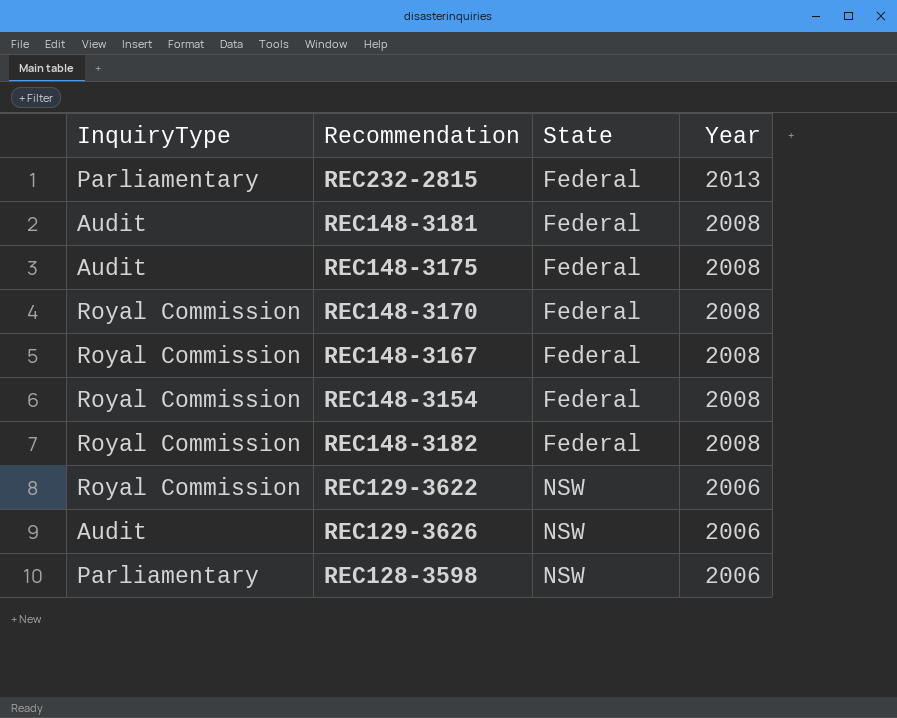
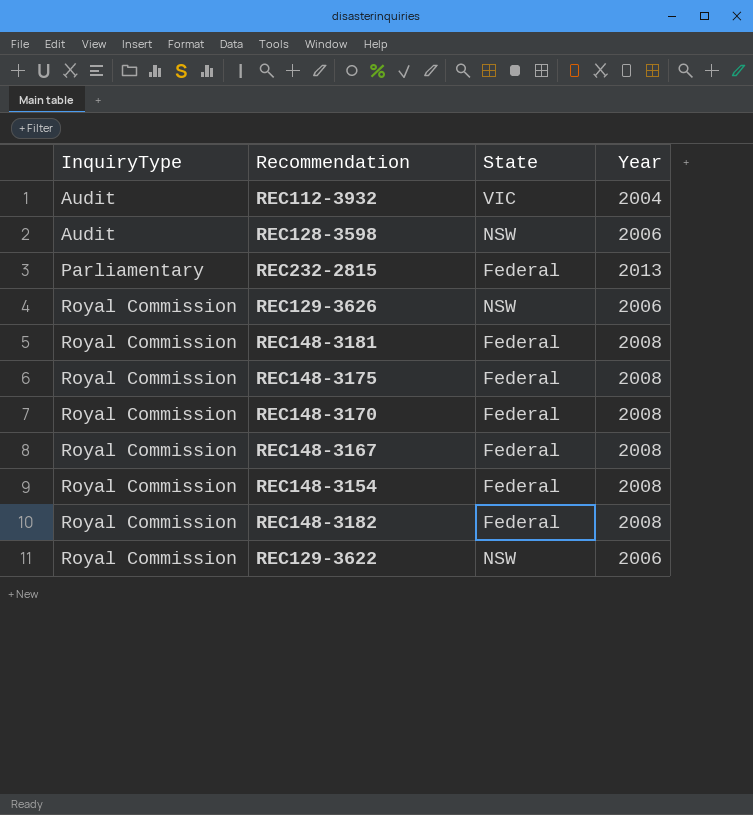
row order: State ascending -> InquiryType ascending
row REC112-3932: none -> Audit | VIC | 2004
REC128-3598 | InquiryType: Parliamentary -> Audit
REC129-3626 | InquiryType: Audit -> Royal Commission
REC148-3181 | InquiryType: Audit -> Royal Commission
REC148-3175 | InquiryType: Audit -> Royal Commission

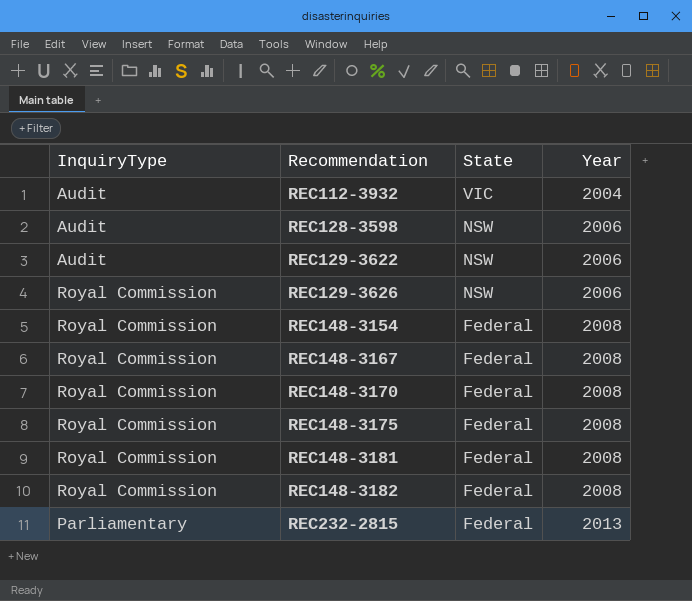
row order: InquiryType ascending -> Recommendation ascending
REC129-3622 | InquiryType: Royal Commission -> Audit

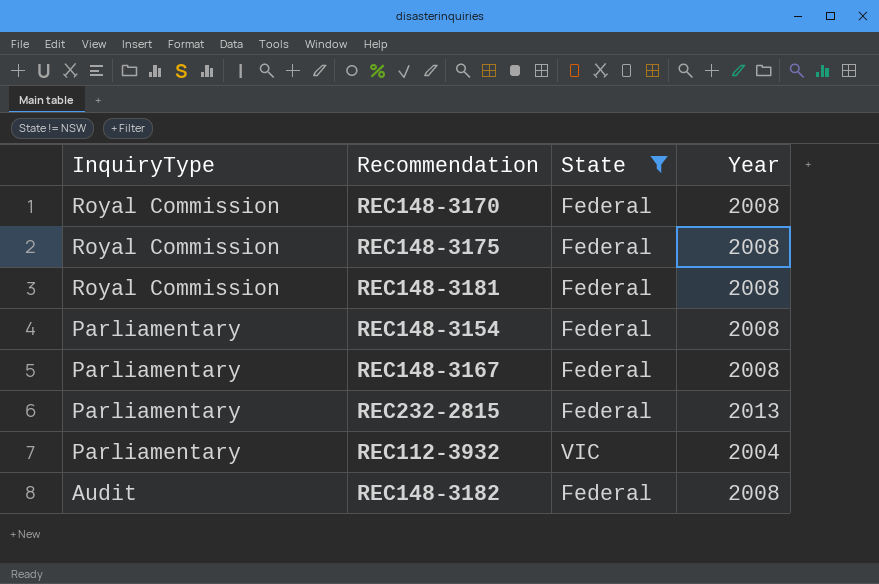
filter: none -> State != NSW
row order: Recommendation ascending -> InquiryType descending
REC148-3154 | InquiryType: Royal Commission -> Parliamentary
REC148-3167 | InquiryType: Royal Commission -> Parliamentary
REC112-3932 | InquiryType: Audit -> Parliamentary
REC148-3182 | InquiryType: Royal Commission -> Audit

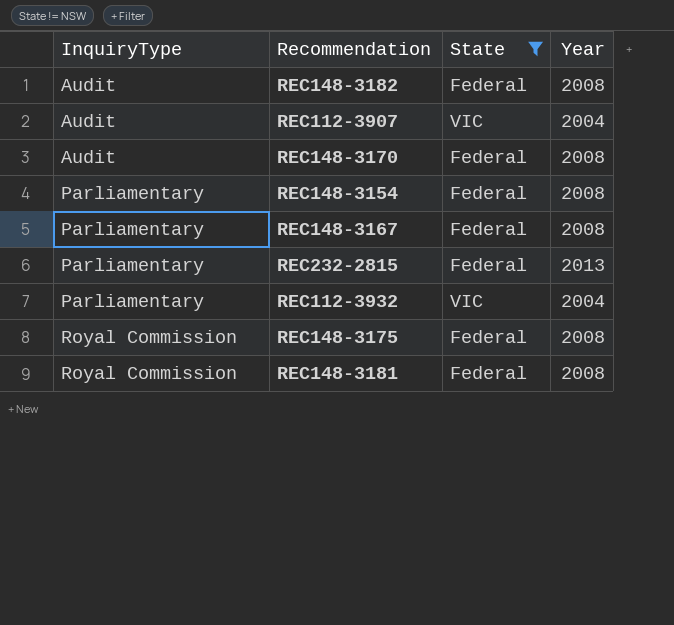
row order: InquiryType descending -> InquiryType ascending
row REC112-3907: none -> Audit | VIC | 2004
REC148-3170 | InquiryType: Royal Commission -> Audit

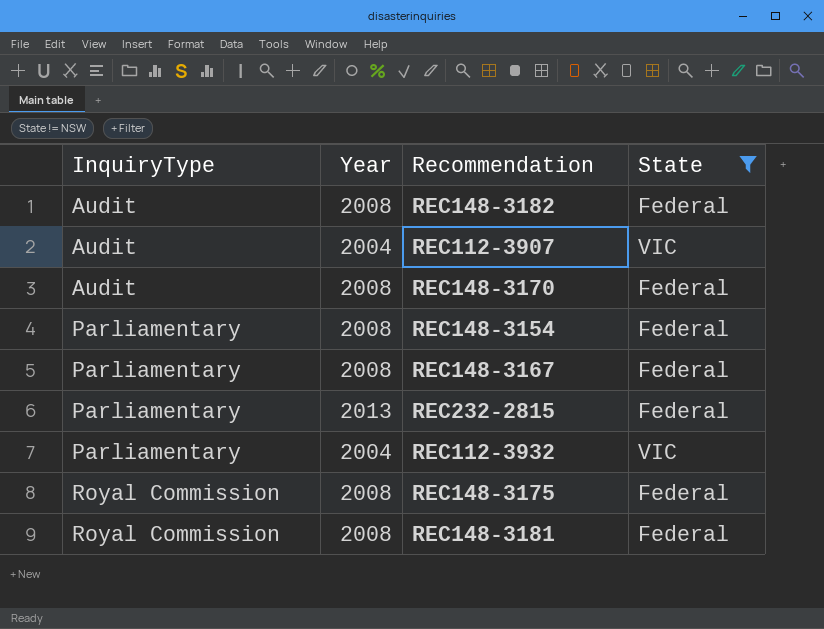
column Year | position: 4 -> 2

